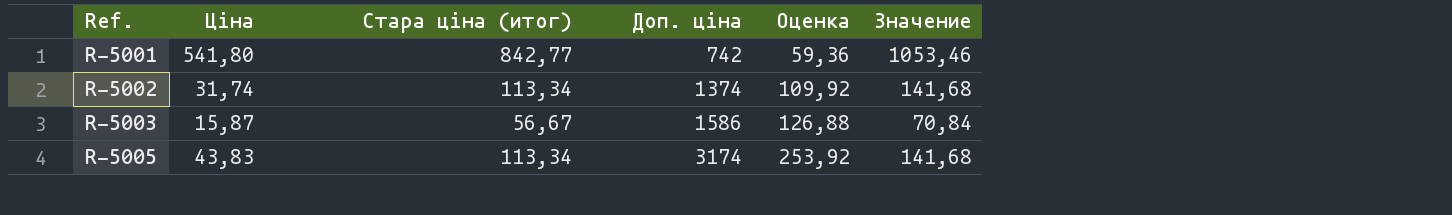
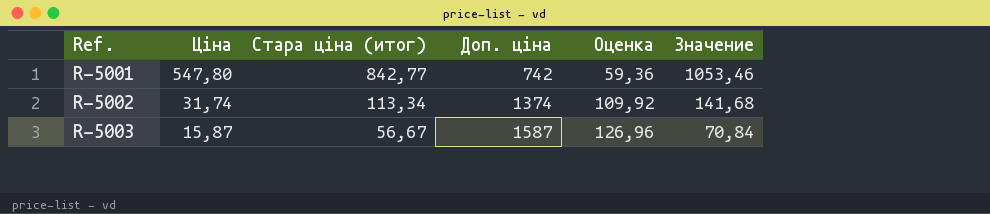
row R-5005: 43,83 | 113,34 | 3174 | 253,92 | 141,68 -> none
R-5001 | Ціна: 541,80 -> 547,80
R-5003 | Доп. ціна: 1586 -> 1587
R-5003 | Оценка: 126,88 -> 126,96

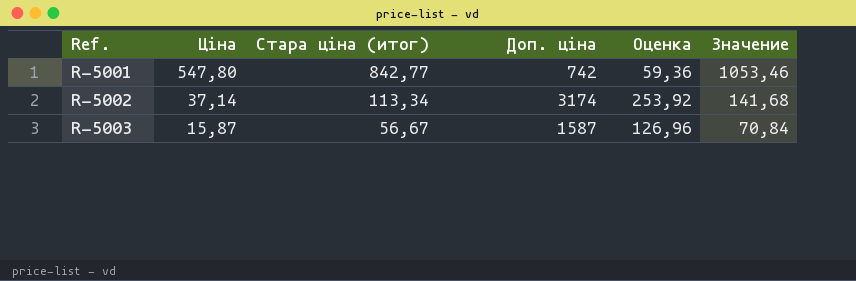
R-5002 | Ціна: 31,74 -> 37,14
R-5002 | Доп. ціна: 1374 -> 3174
R-5002 | Оценка: 109,92 -> 253,92

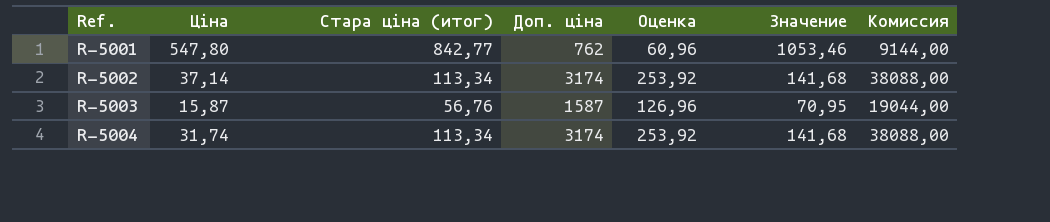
column Комиссия | formula: none -> [Доп. ціна] * 12
R-5001 | Доп. ціна: 742 -> 762
R-5001 | Оценка: 59,36 -> 60,96
R-5003 | Стара ціна (итог): 56,67 -> 56,76
R-5003 | Значение: 70,84 -> 70,95
row R-5004: none -> 31,74 | 113,34 | 3174 | 253,92 | 141,68 | 38088,00

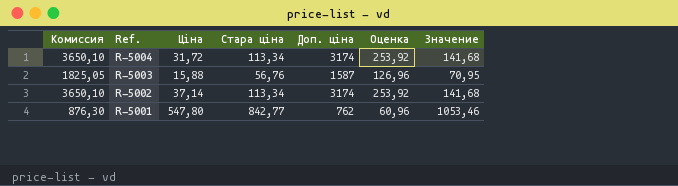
row order: Ref. ascending -> Ref. descending
column Комиссия | formula: [Доп. ціна] * 12 -> [Доп. ціна] * 1,15
column Комиссия | position: 7 -> 1
column name: Стара ціна (итог) -> Стара ціна
R-5004 | Ціна: 31,74 -> 31,72
R-5003 | Ціна: 15,87 -> 15,88

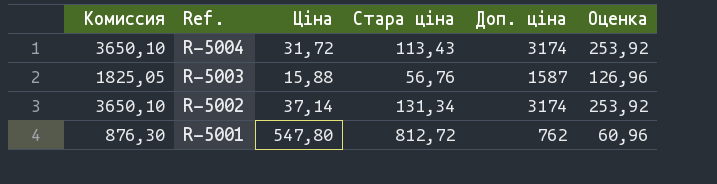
column Значение | formula: [Стара ціна] * 1,25 -> none
R-5004 | Стара ціна: 113,34 -> 113,43
R-5002 | Стара ціна: 113,34 -> 131,34
R-5001 | Стара ціна: 842,77 -> 812,72

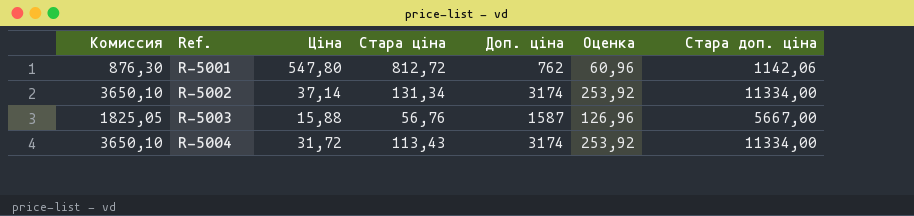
row order: Ref. descending -> Ref. ascending
column Стара доп. ціна | position: none -> 7

